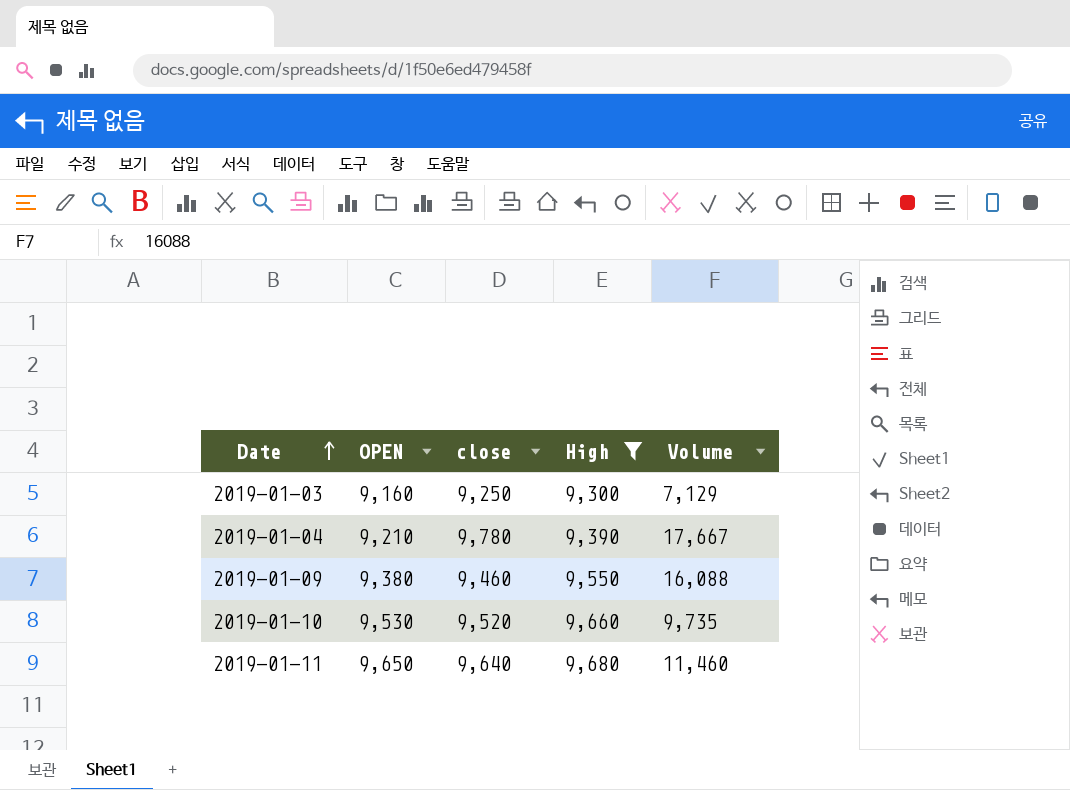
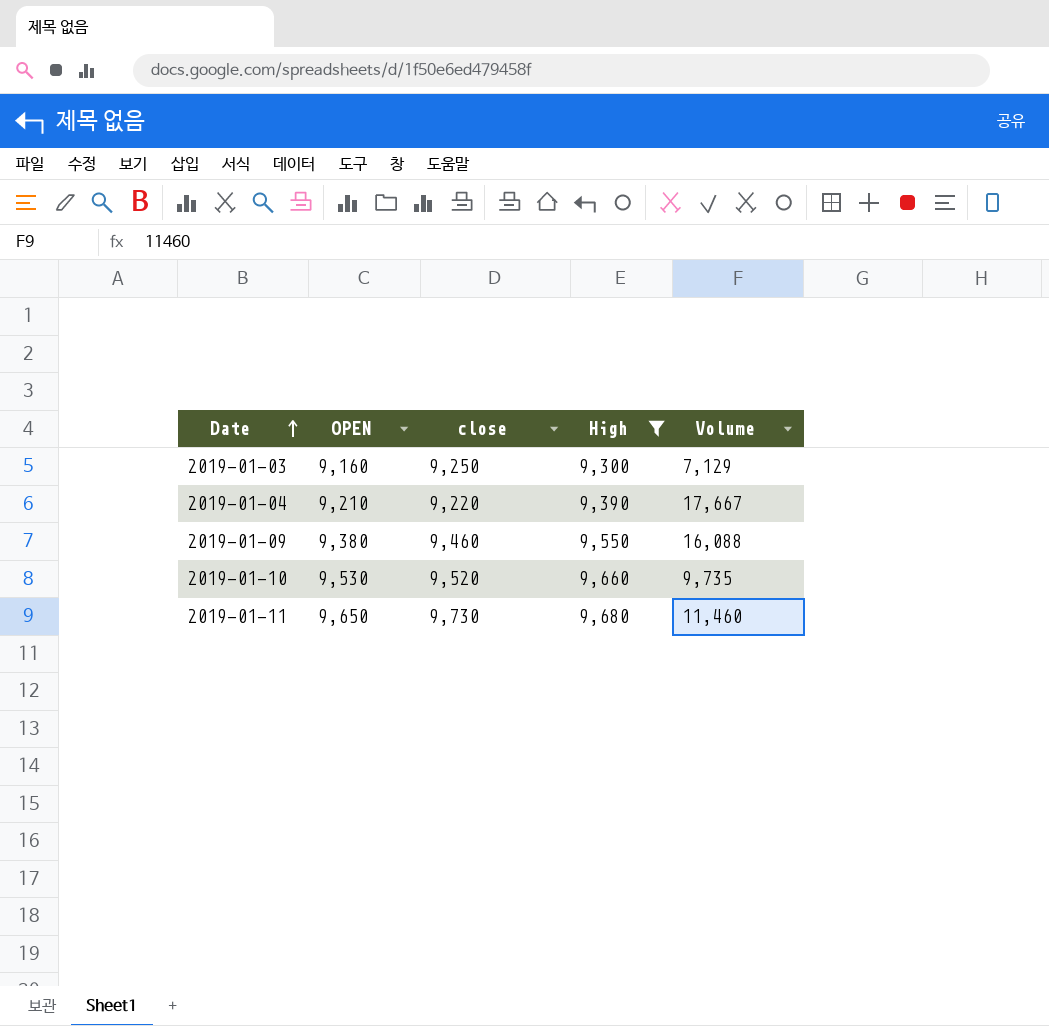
2019-01-04 | close: 9,780 -> 9,220
2019-01-11 | close: 9,640 -> 9,730

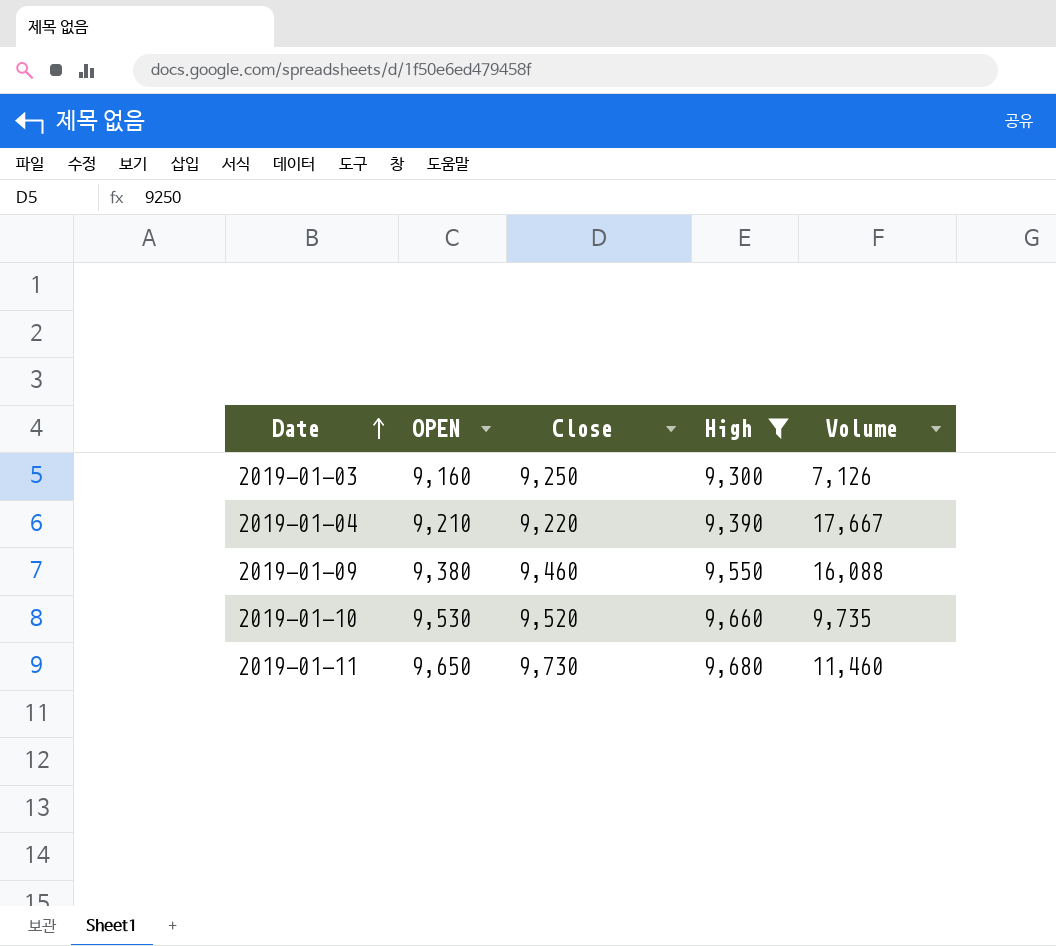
column name: close -> Close
2019-01-03 | Volume: 7,129 -> 7,126

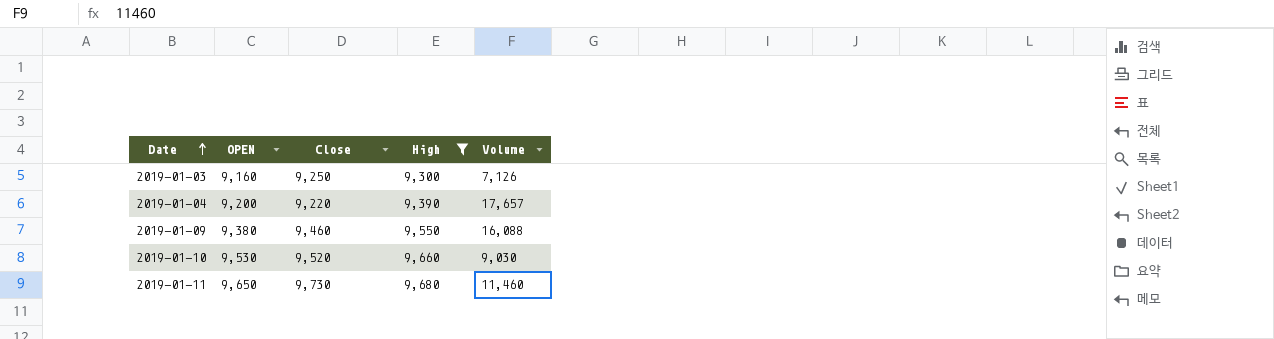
2019-01-04 | OPEN: 9,210 -> 9,200
2019-01-04 | Volume: 17,667 -> 17,657
2019-01-10 | Volume: 9,735 -> 9,030

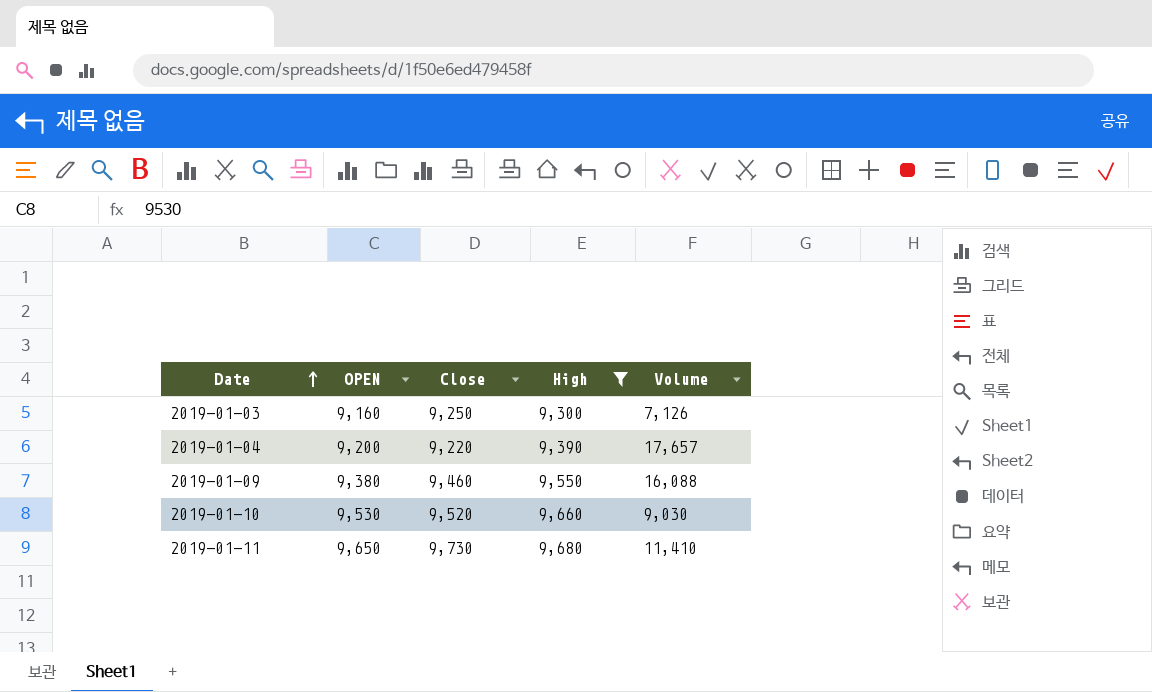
2019-01-11 | Volume: 11,460 -> 11,410

